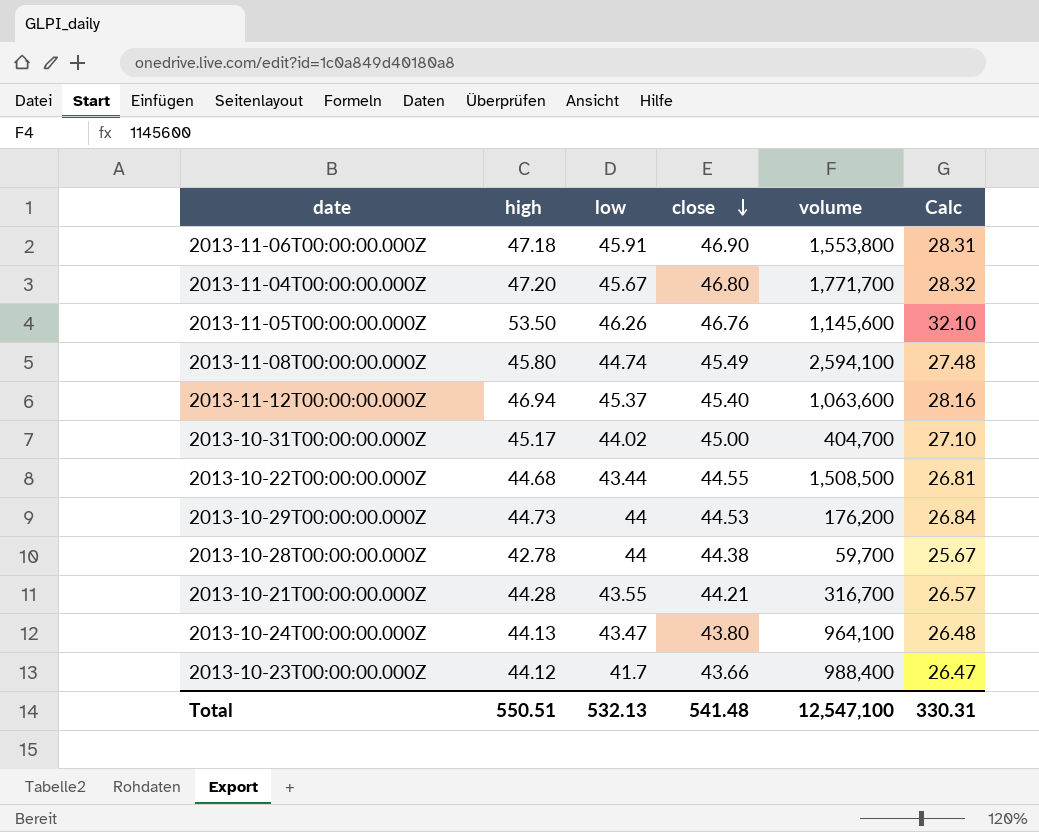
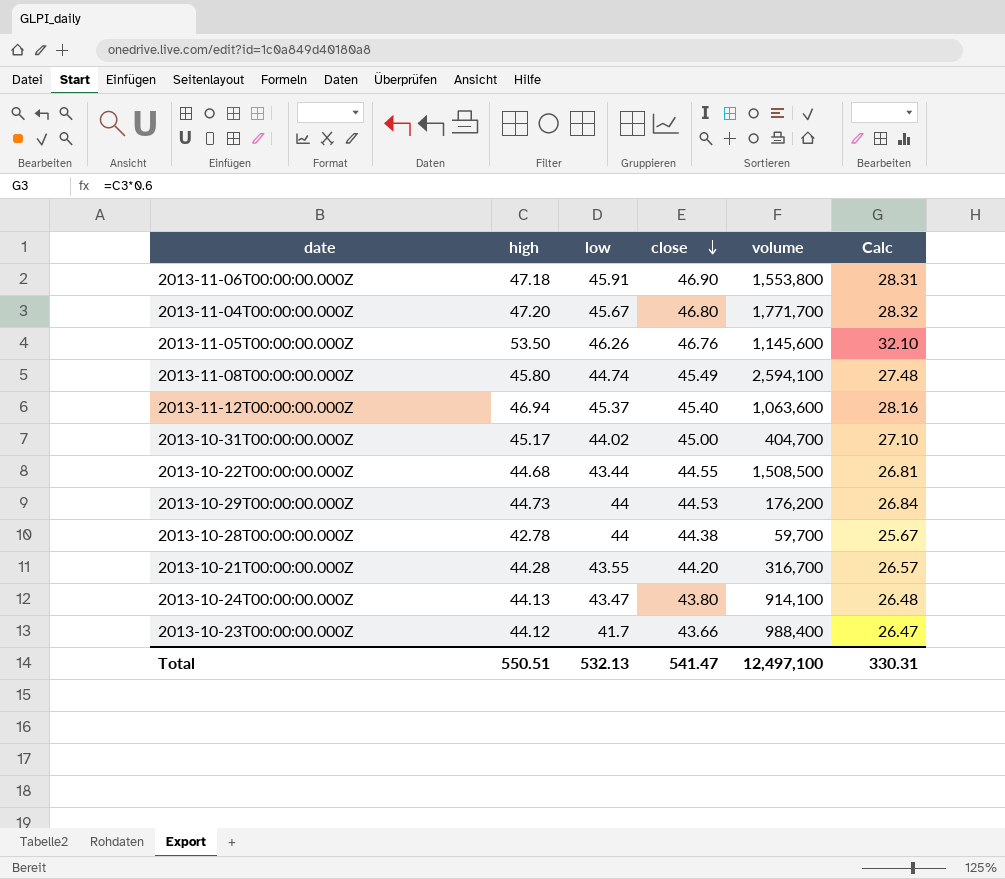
2013-10-21T00:00:00.000Z | close: 44.21 -> 44.20
2013-10-24T00:00:00.000Z | volume: 964,100 -> 914,100
Total | close: 541.48 -> 541.47
Total | volume: 12,547,100 -> 12,497,100

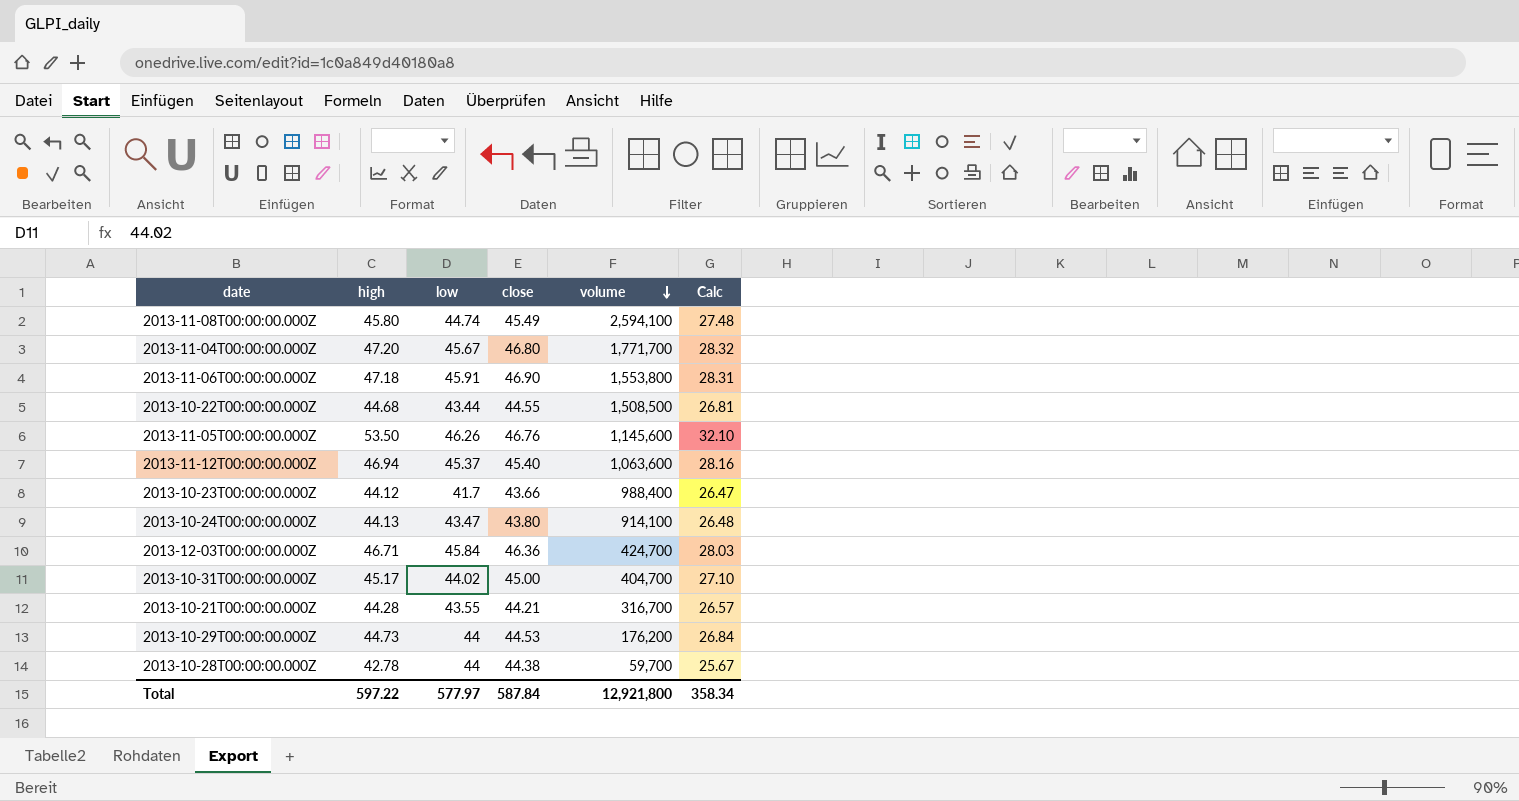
row order: close descending -> volume descending
row 2013-12-03T00:00:00.000Z: none -> 46.71 | 45.84 | 46.36 | 424,700 | 28.03
2013-10-21T00:00:00.000Z | close: 44.20 -> 44.21
Total | high: 550.51 -> 597.22
Total | low: 532.13 -> 577.97
Total | close: 541.47 -> 587.84
Total | volume: 12,497,100 -> 12,921,800
Total | Calc: 330.31 -> 358.34

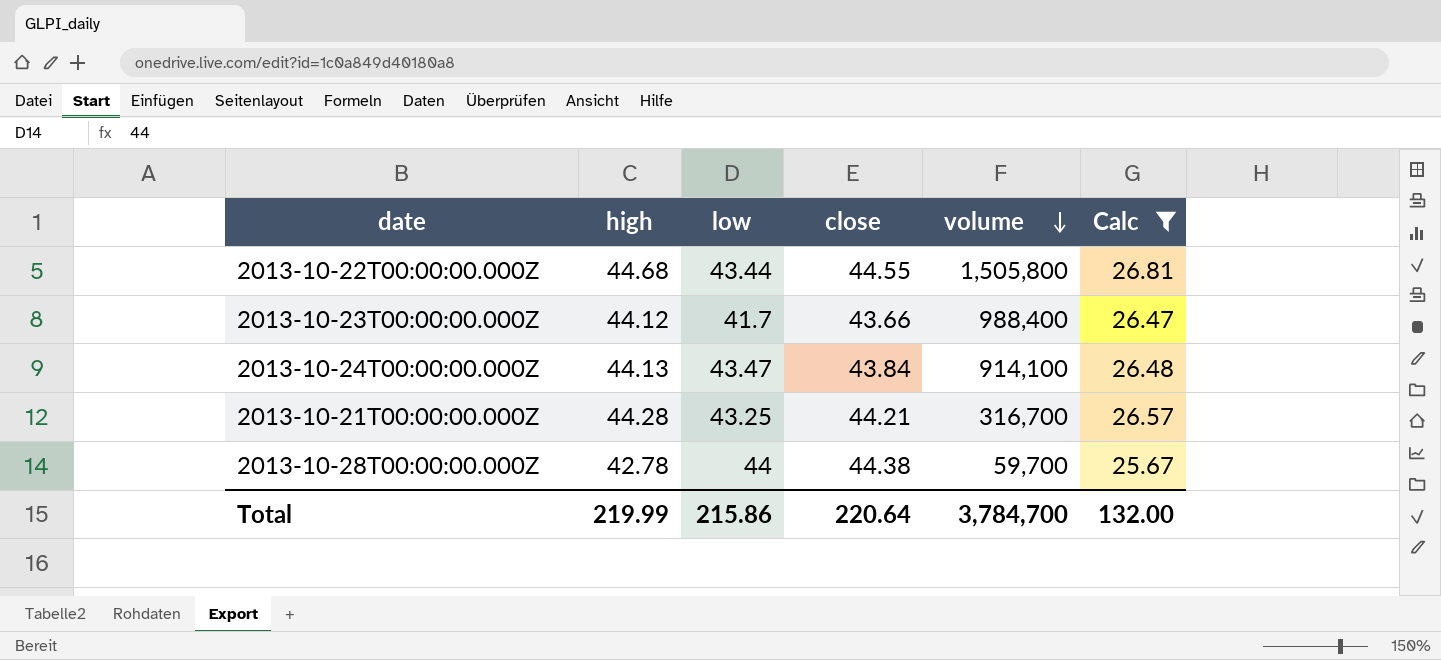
filter: none -> Calc <= 26.81
2013-10-22T00:00:00.000Z | volume: 1,508,500 -> 1,505,800
2013-10-24T00:00:00.000Z | close: 43.80 -> 43.84
2013-10-21T00:00:00.000Z | low: 43.55 -> 43.25
Total | high: 597.22 -> 219.99
Total | low: 577.97 -> 215.86
Total | close: 587.84 -> 220.64
Total | volume: 12,921,800 -> 3,784,700
Total | Calc: 358.34 -> 132.00

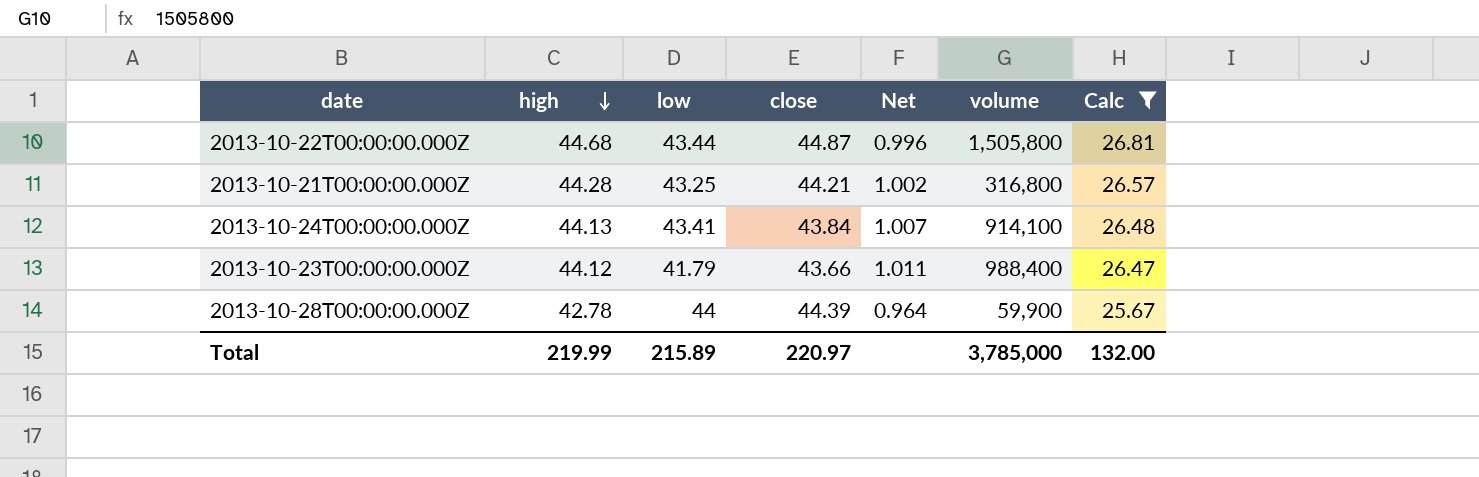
row order: volume descending -> high descending
column Net | formula: none -> [high] / [close]
2013-10-22T00:00:00.000Z | close: 44.55 -> 44.87
2013-10-21T00:00:00.000Z | volume: 316,700 -> 316,800
2013-10-24T00:00:00.000Z | low: 43.47 -> 43.41
2013-10-23T00:00:00.000Z | low: 41.7 -> 41.79
2013-10-28T00:00:00.000Z | close: 44.38 -> 44.39
2013-10-28T00:00:00.000Z | volume: 59,700 -> 59,900
Total | low: 215.86 -> 215.89
Total | close: 220.64 -> 220.97
Total | volume: 3,784,700 -> 3,785,000

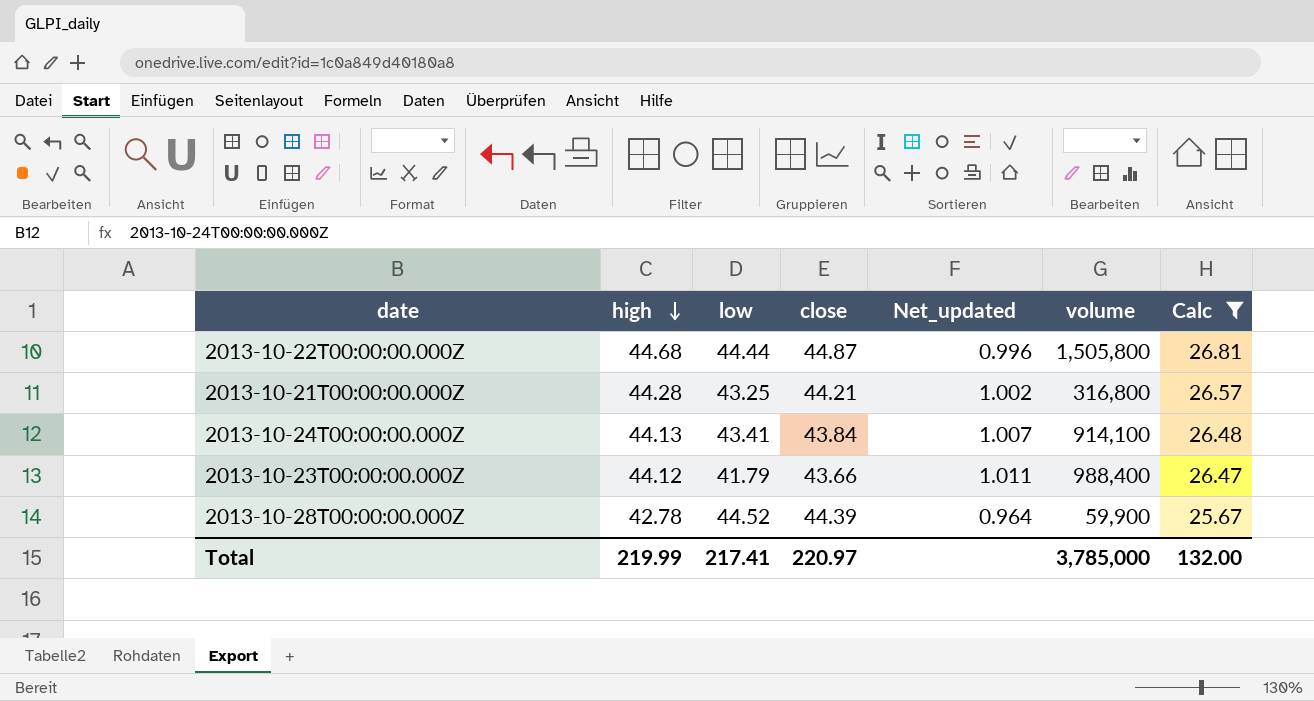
column name: Net -> Net_updated
2013-10-22T00:00:00.000Z | low: 43.44 -> 44.44
2013-10-28T00:00:00.000Z | low: 44 -> 44.52
Total | low: 215.89 -> 217.41

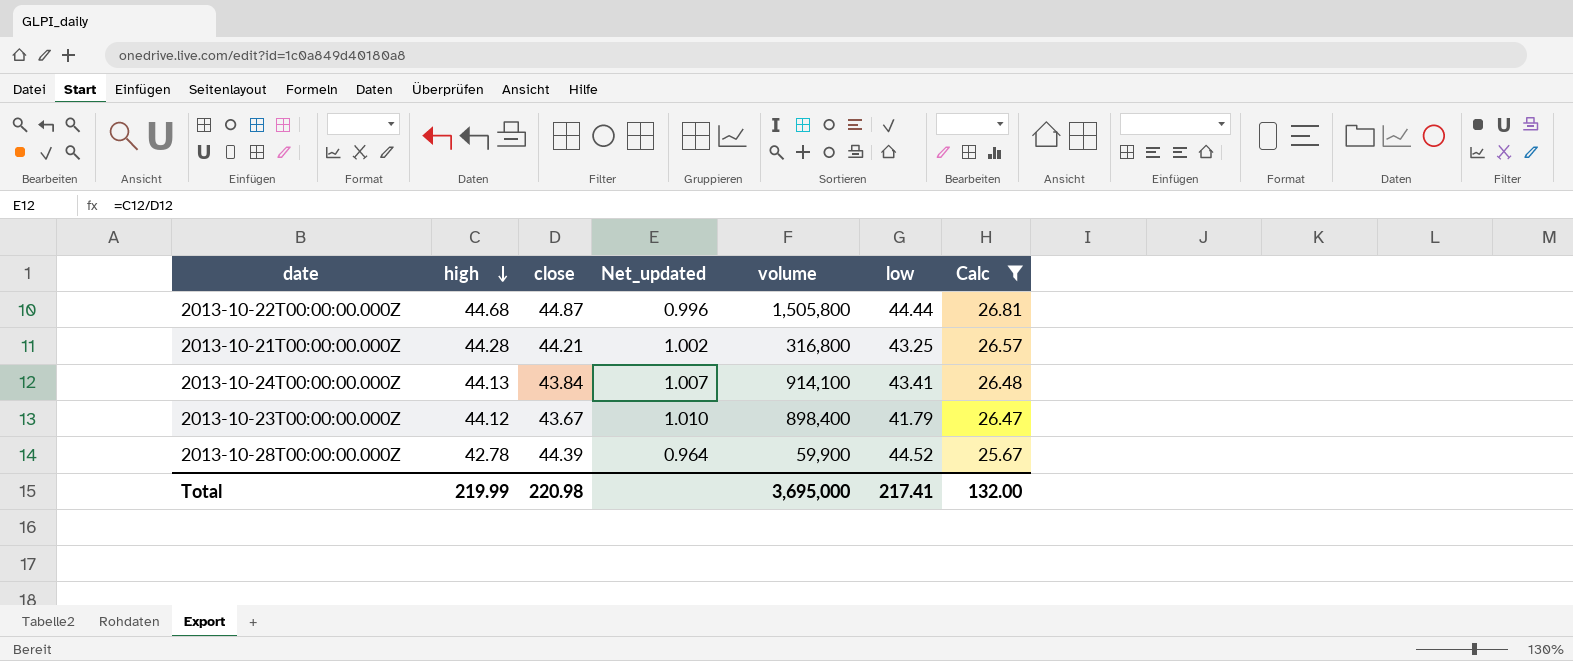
column low | position: 3 -> 6
2013-10-23T00:00:00.000Z | close: 43.66 -> 43.67
2013-10-23T00:00:00.000Z | Net_updated: 1.011 -> 1.010
2013-10-23T00:00:00.000Z | volume: 988,400 -> 898,400
Total | close: 220.97 -> 220.98
Total | volume: 3,785,000 -> 3,695,000

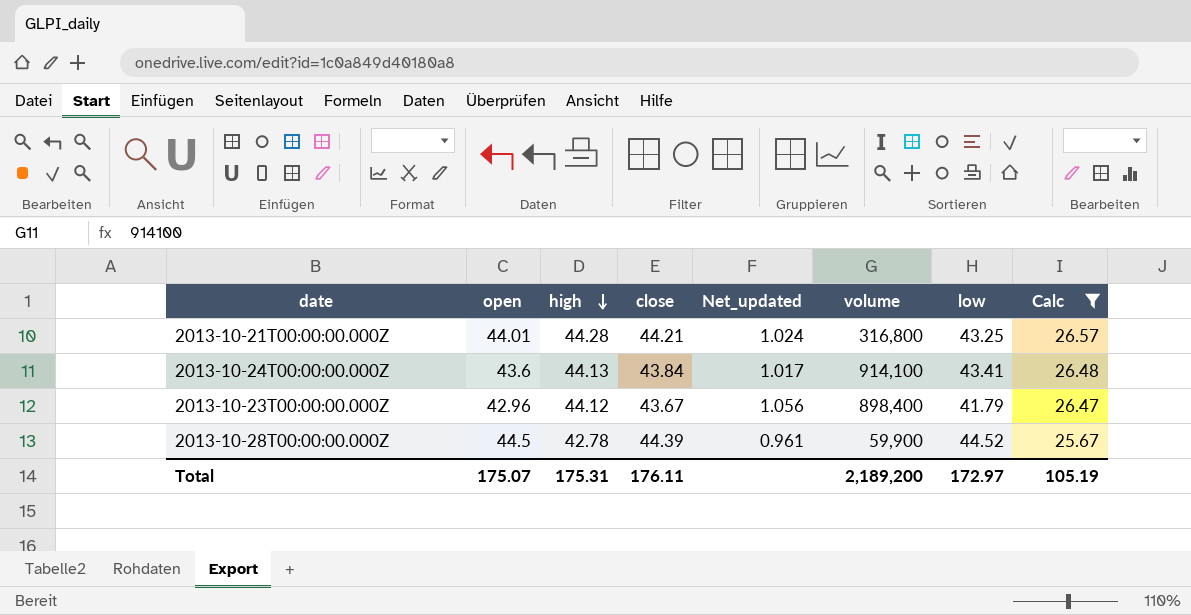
column open | position: none -> 2
column Net_updated | formula: [high] / [close] -> [high] / [low]
row 2013-10-22T00:00:00.000Z: 44.68 | 44.87 | 0.996 | 1,505,800 | 44.44 | 26.81 -> none
Total | high: 219.99 -> 175.31
Total | close: 220.98 -> 176.11
Total | volume: 3,695,000 -> 2,189,200
Total | low: 217.41 -> 172.97
Total | Calc: 132.00 -> 105.19

